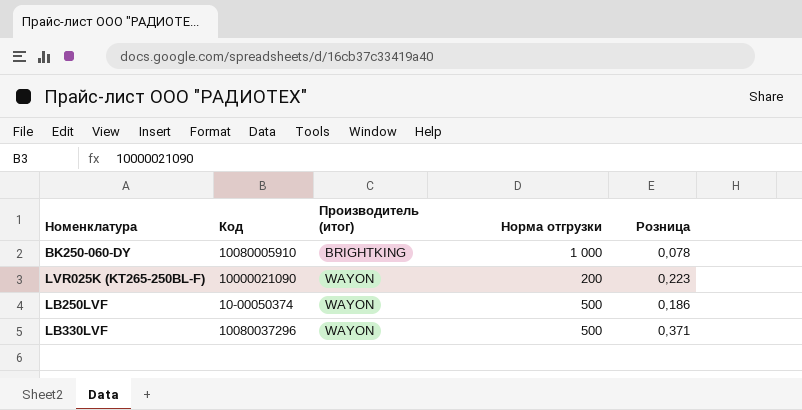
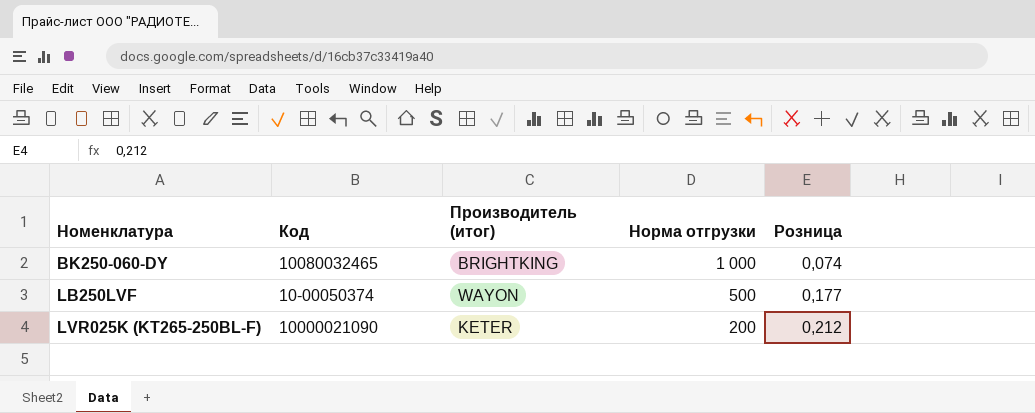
row order: Производитель (итог) ascending -> Номенклатура ascending
row LB330LVF: 10080037296 | WAYON | 500 | 0,371 -> none
BK250-060-DY | Код: 10080005910 -> 10080032465
BK250-060-DY | Розница: 0,078 -> 0,074
LB250LVF | Розница: 0,186 -> 0,177
LVR025K (KT265-250BL-F) | Производитель (итог): WAYON -> KETER
LVR025K (KT265-250BL-F) | Розница: 0,223 -> 0,212

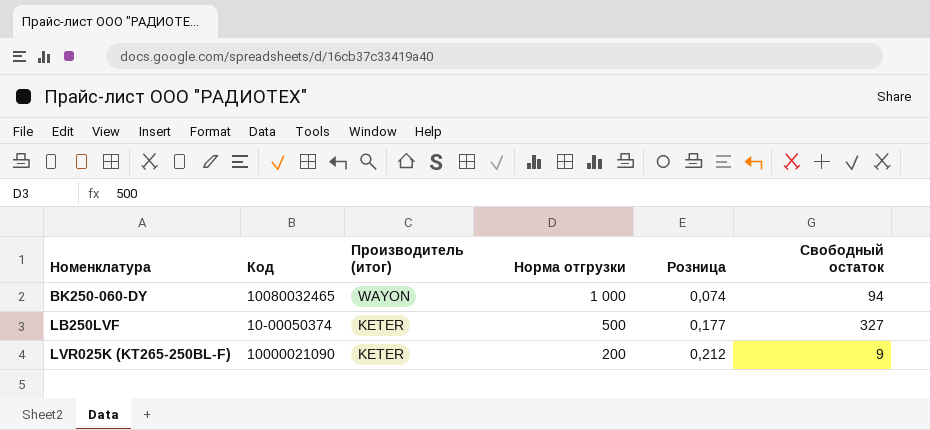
column Свободный остаток | position: none -> 6
BK250-060-DY | Производитель (итог): BRIGHTKING -> WAYON
LB250LVF | Производитель (итог): WAYON -> KETER

